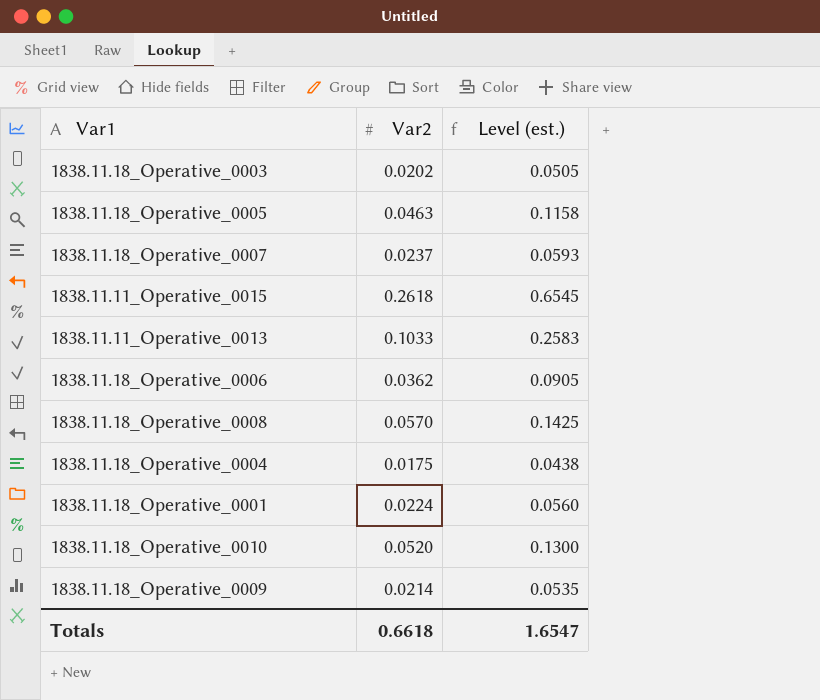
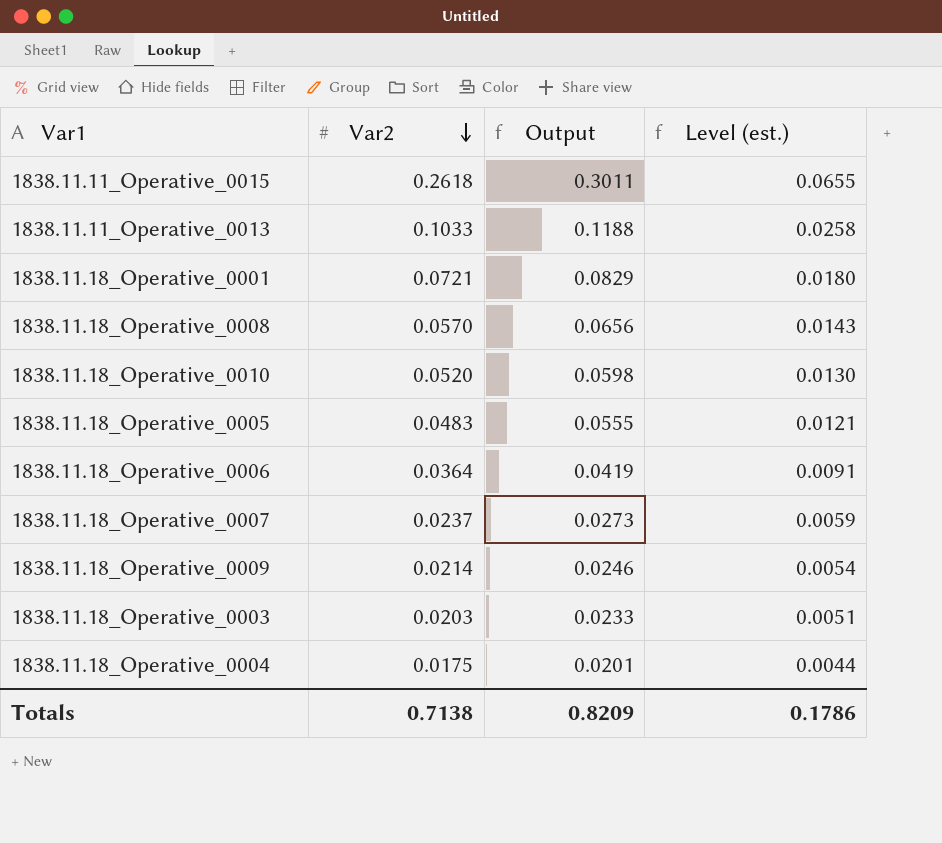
row order: none -> Var2 descending
column Output | formula: none -> [Var2] * 1.15
column Level (est.) | formula: [Var2] * 2.5 -> [Var2] * 0.25
1838.11.18_Operative_0001 | Var2: 0.0224 -> 0.0721
1838.11.18_Operative_0005 | Var2: 0.0463 -> 0.0483
1838.11.18_Operative_0006 | Var2: 0.0362 -> 0.0364
1838.11.18_Operative_0003 | Var2: 0.0202 -> 0.0203
Totals | Var2: 0.6618 -> 0.7138
Totals | Level (est.): 1.6547 -> 0.1786

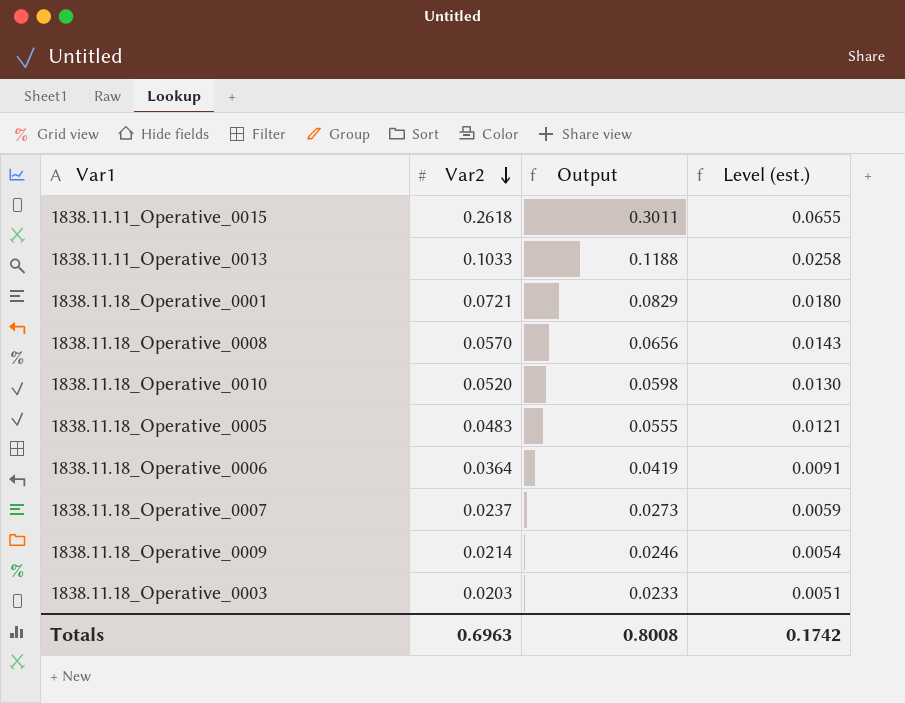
row 1838.11.18_Operative_0004: 0.0175 | 0.0201 | 0.0044 -> none
Totals | Var2: 0.7138 -> 0.6963
Totals | Output: 0.8209 -> 0.8008
Totals | Level (est.): 0.1786 -> 0.1742

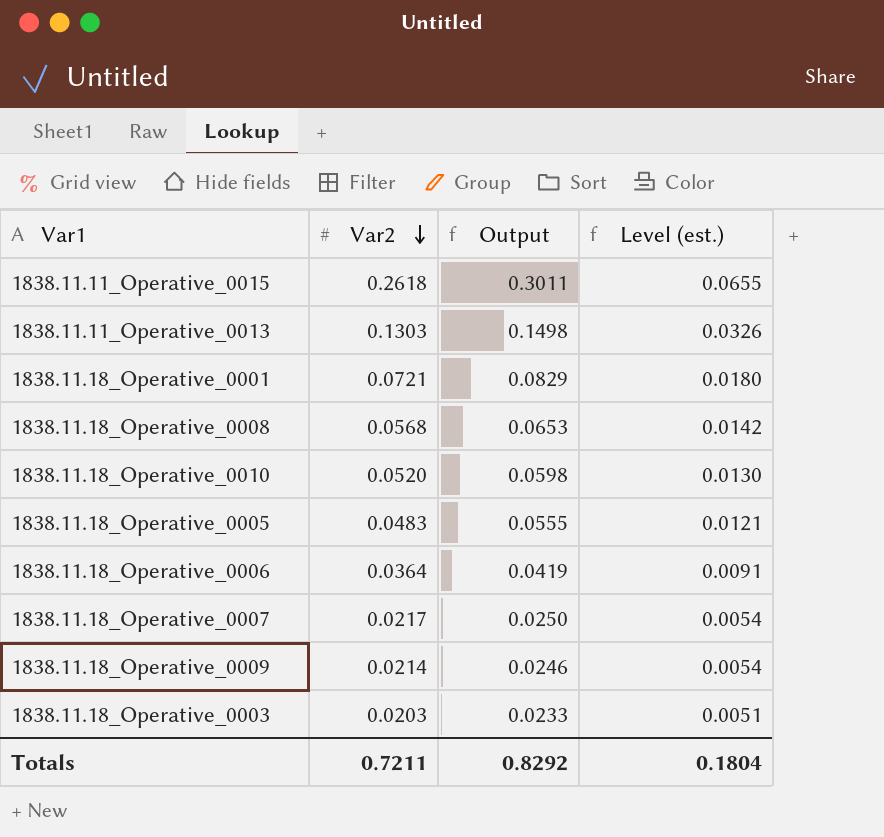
1838.11.11_Operative_0013 | Var2: 0.1033 -> 0.1303
1838.11.11_Operative_0013 | Output: 0.1188 -> 0.1498
1838.11.11_Operative_0013 | Level (est.): 0.0258 -> 0.0326
1838.11.18_Operative_0008 | Var2: 0.0570 -> 0.0568
1838.11.18_Operative_0008 | Output: 0.0656 -> 0.0653
1838.11.18_Operative_0008 | Level (est.): 0.0143 -> 0.0142
1838.11.18_Operative_0007 | Var2: 0.0237 -> 0.0217
1838.11.18_Operative_0007 | Output: 0.0273 -> 0.0250
1838.11.18_Operative_0007 | Level (est.): 0.0059 -> 0.0054
Totals | Var2: 0.6963 -> 0.7211
Totals | Output: 0.8008 -> 0.8292
Totals | Level (est.): 0.1742 -> 0.1804

